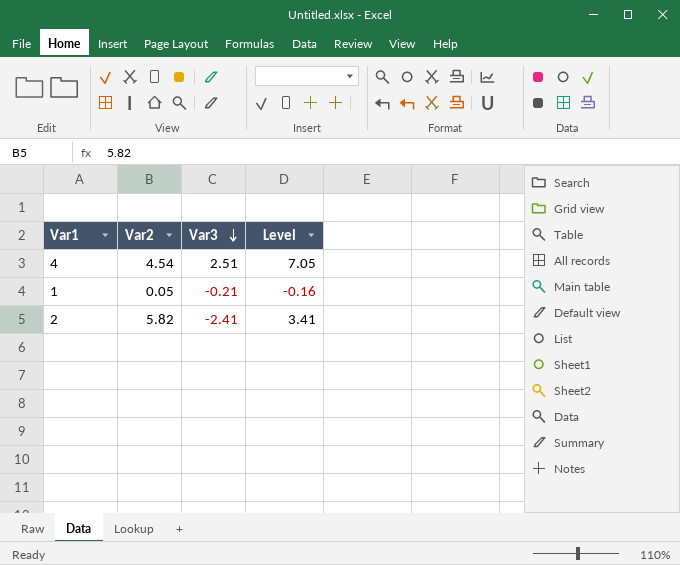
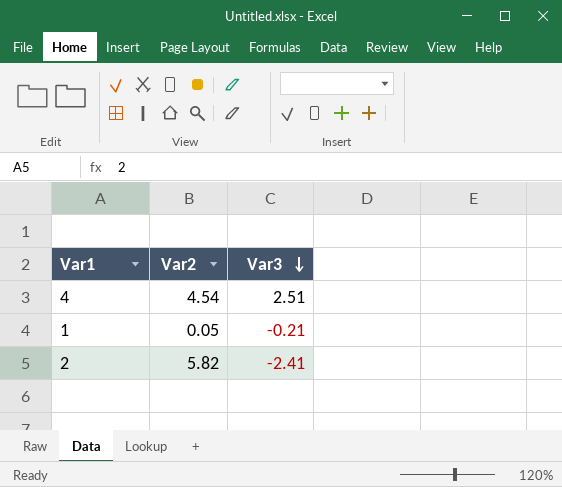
column Level | formula: [Var2] + [Var3] -> none

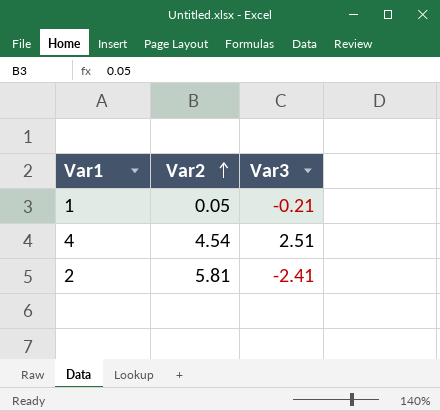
row order: Var3 descending -> Var2 ascending
2 | Var2: 5.82 -> 5.81

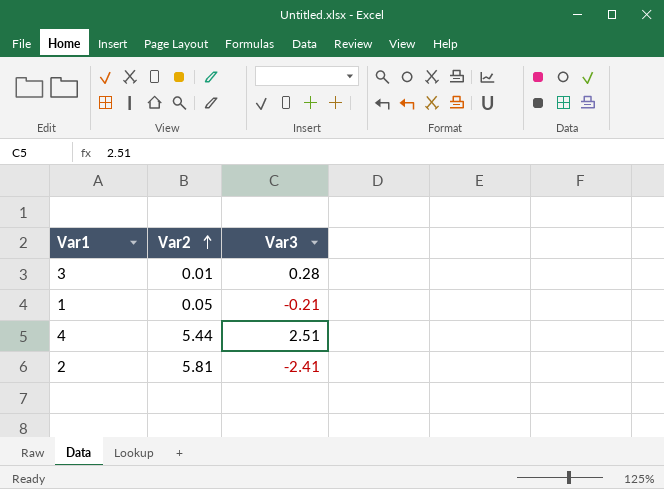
row 3: none -> 0.01 | 0.28
4 | Var2: 4.54 -> 5.44

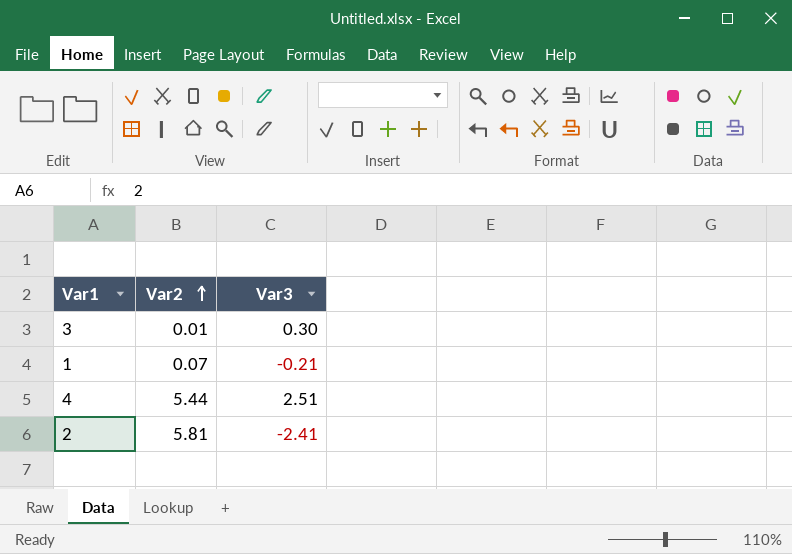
3 | Var3: 0.28 -> 0.30
1 | Var2: 0.05 -> 0.07

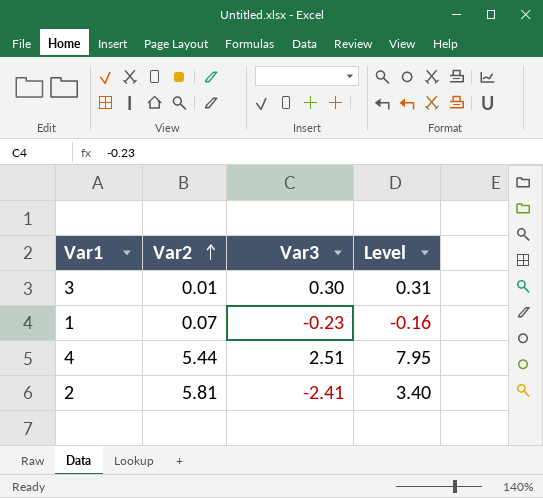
column Level | formula: none -> [Var2] + [Var3]
1 | Var3: -0.21 -> -0.23

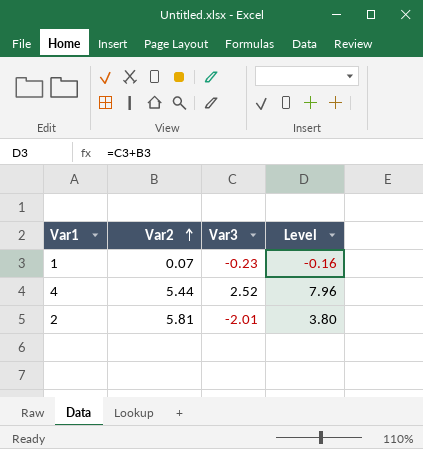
row 3: 0.01 | 0.30 | 0.31 -> none
4 | Var3: 2.51 -> 2.52
4 | Level: 7.95 -> 7.96
2 | Var3: -2.41 -> -2.01
2 | Level: 3.40 -> 3.80

